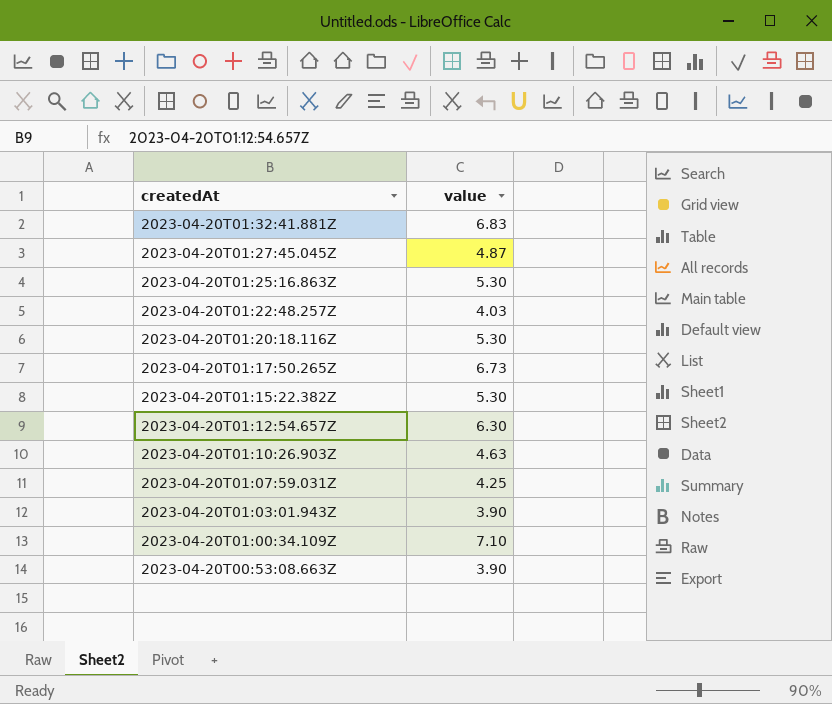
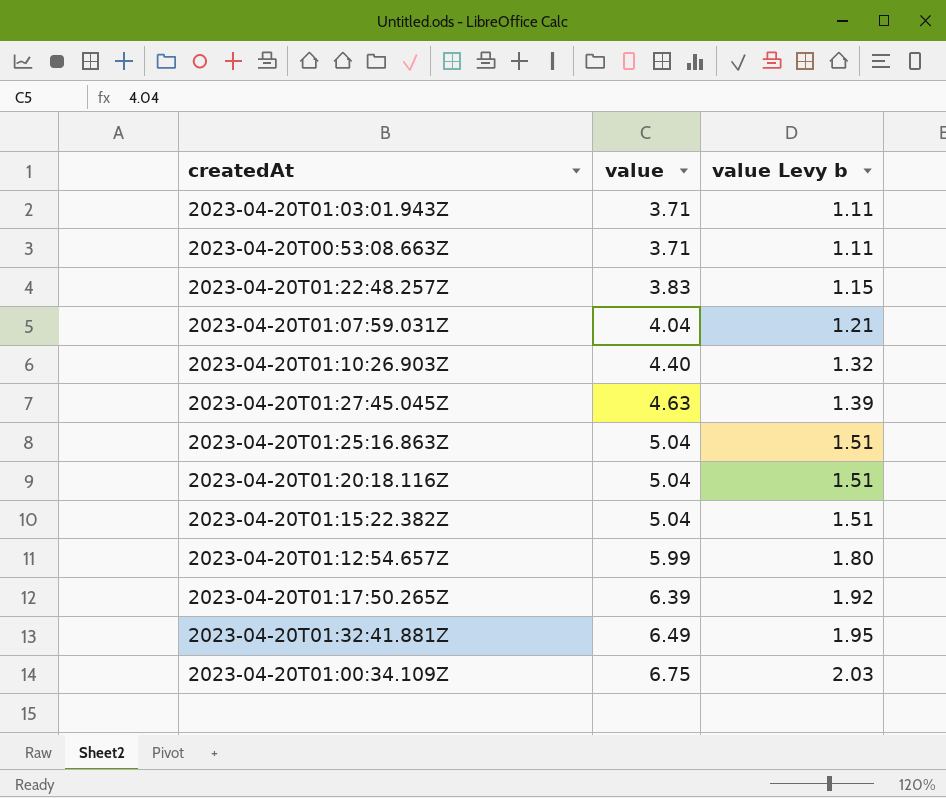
row order: createdAt descending -> value ascending
column value Levy b | formula: none -> [value] * 0.3
2023-04-20T01:03:01.943Z | value: 3.90 -> 3.71
2023-04-20T00:53:08.663Z | value: 3.90 -> 3.71
2023-04-20T01:22:48.257Z | value: 4.03 -> 3.83
2023-04-20T01:07:59.031Z | value: 4.25 -> 4.04
2023-04-20T01:10:26.903Z | value: 4.63 -> 4.40
2023-04-20T01:27:45.045Z | value: 4.87 -> 4.63
2023-04-20T01:25:16.863Z | value: 5.30 -> 5.04
2023-04-20T01:20:18.116Z | value: 5.30 -> 5.04
2023-04-20T01:15:22.382Z | value: 5.30 -> 5.04
2023-04-20T01:12:54.657Z | value: 6.30 -> 5.99
2023-04-20T01:17:50.265Z | value: 6.73 -> 6.39
2023-04-20T01:32:41.881Z | value: 6.83 -> 6.49
2023-04-20T01:00:34.109Z | value: 7.10 -> 6.75

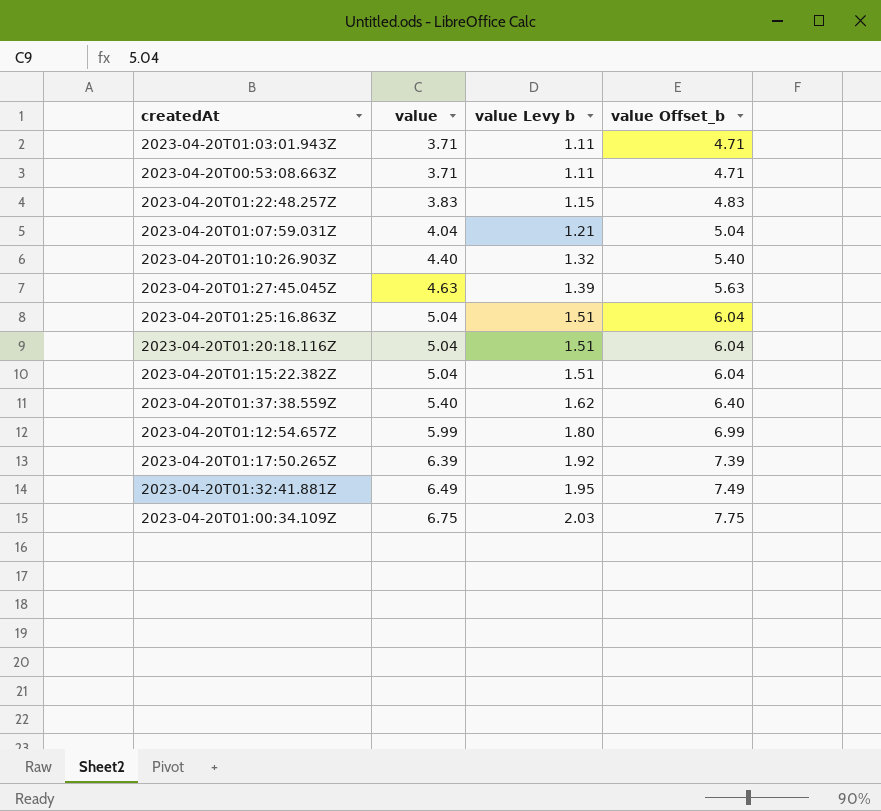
column value Offset_b | formula: none -> [value] + 1
row 2023-04-20T01:37:38.559Z: none -> 5.40 | 1.62 | 6.40

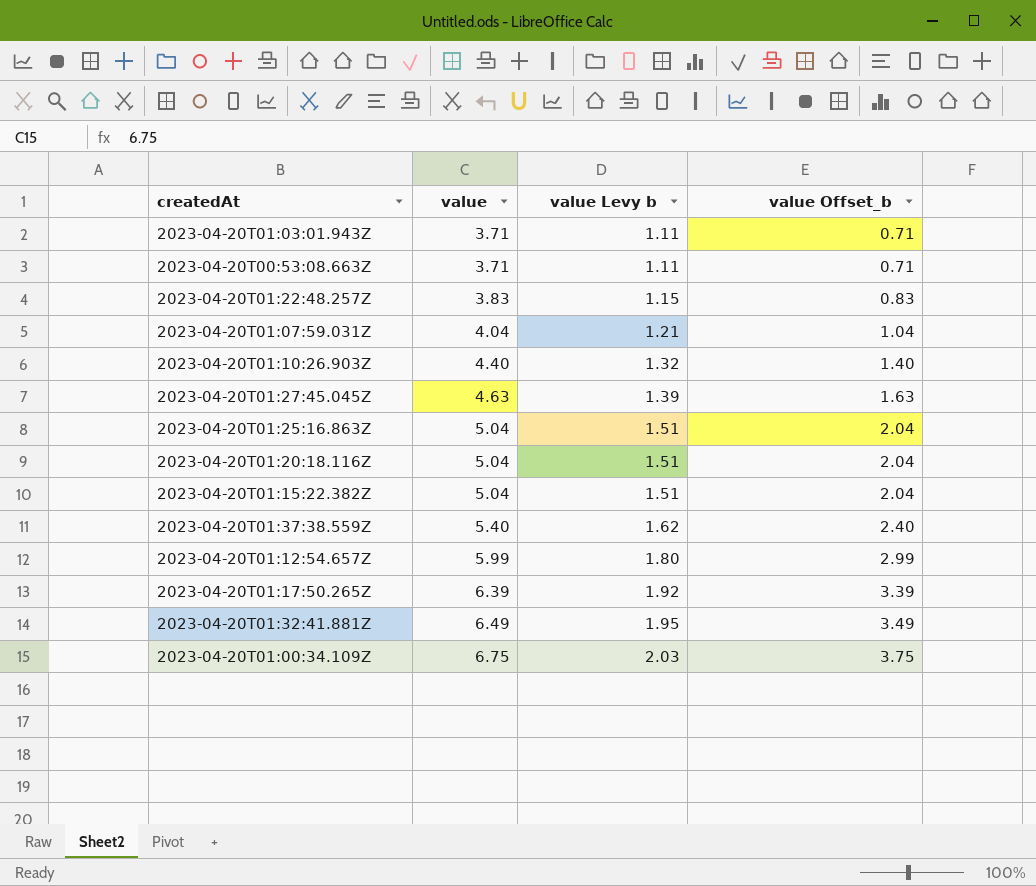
column value Offset_b | formula: [value] + 1 -> [value] - 3

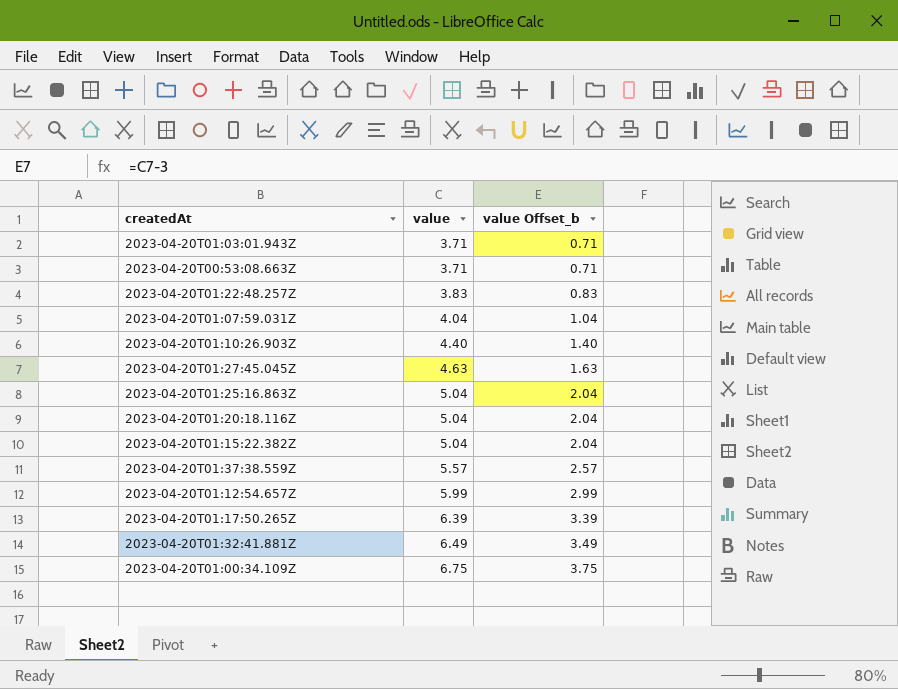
column value Levy b | formula: [value] * 0.3 -> none
2023-04-20T01:37:38.559Z | value: 5.40 -> 5.57
2023-04-20T01:37:38.559Z | value Offset_b: 2.40 -> 2.57

